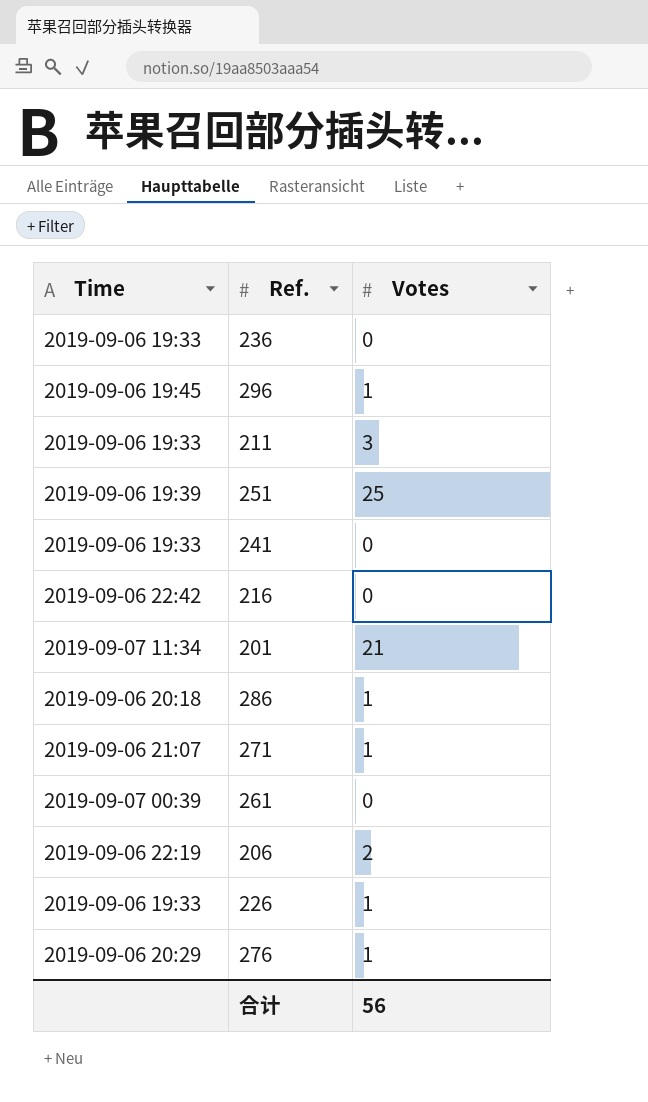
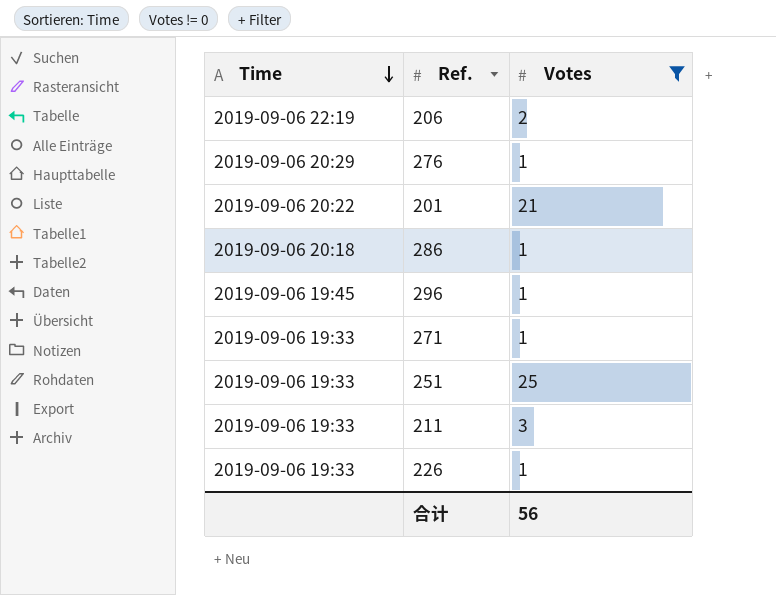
filter: none -> Votes != 0
row order: none -> Time descending
201 | Time: 2019-09-07 11:34 -> 2019-09-06 20:22
271 | Time: 2019-09-06 21:07 -> 2019-09-06 19:33
251 | Time: 2019-09-06 19:39 -> 2019-09-06 19:33

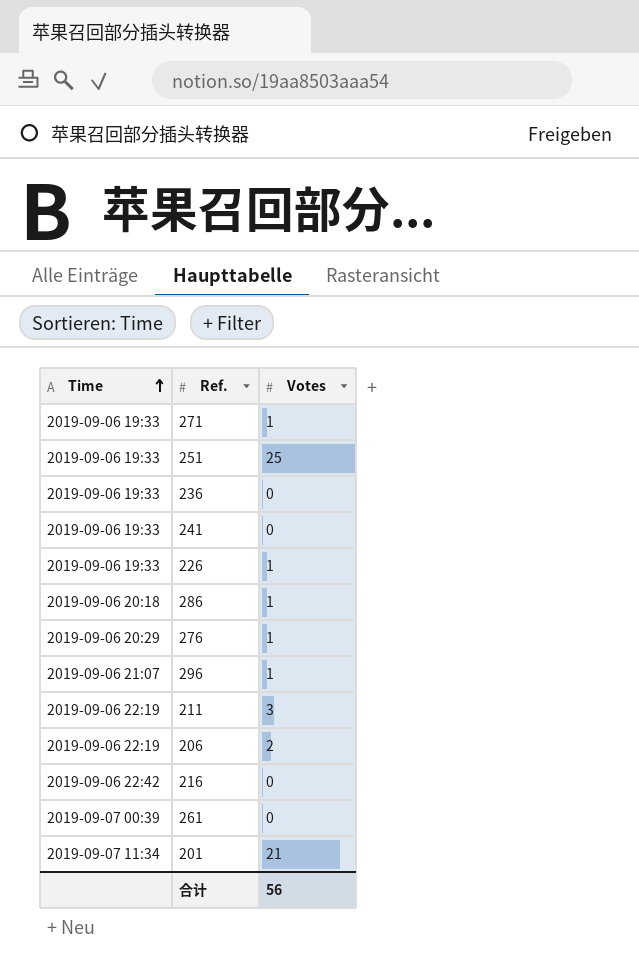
filter: Votes != 0 -> none
row order: Time descending -> Time ascending
296 | Time: 2019-09-06 19:45 -> 2019-09-06 21:07
211 | Time: 2019-09-06 19:33 -> 2019-09-06 22:19
201 | Time: 2019-09-06 20:22 -> 2019-09-07 11:34

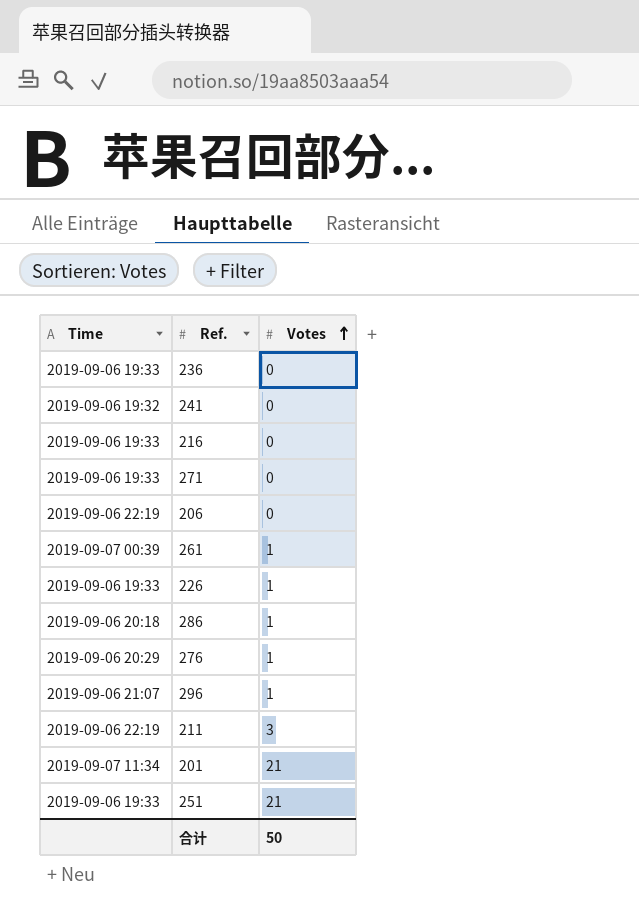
row order: Time ascending -> Votes ascending
241 | Time: 2019-09-06 19:33 -> 2019-09-06 19:32
216 | Time: 2019-09-06 22:42 -> 2019-09-06 19:33
271 | Votes: 1 -> 0
206 | Votes: 2 -> 0
261 | Votes: 0 -> 1
251 | Votes: 25 -> 21
合计 | Votes: 56 -> 50

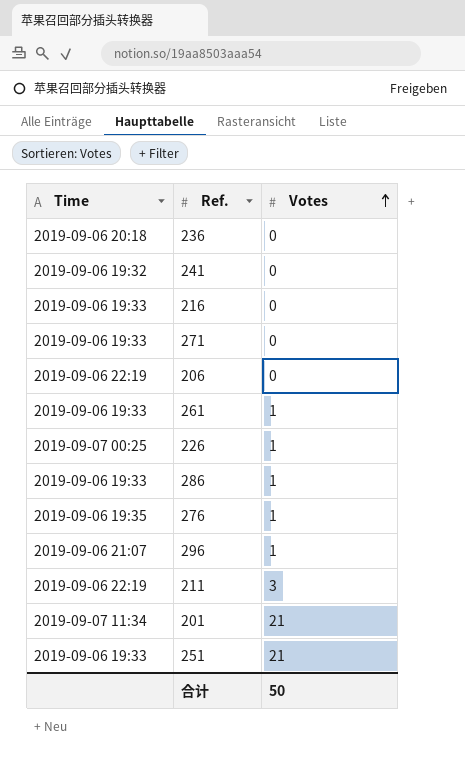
236 | Time: 2019-09-06 19:33 -> 2019-09-06 20:18
261 | Time: 2019-09-07 00:39 -> 2019-09-06 19:33
226 | Time: 2019-09-06 19:33 -> 2019-09-07 00:25
286 | Time: 2019-09-06 20:18 -> 2019-09-06 19:33
276 | Time: 2019-09-06 20:29 -> 2019-09-06 19:35

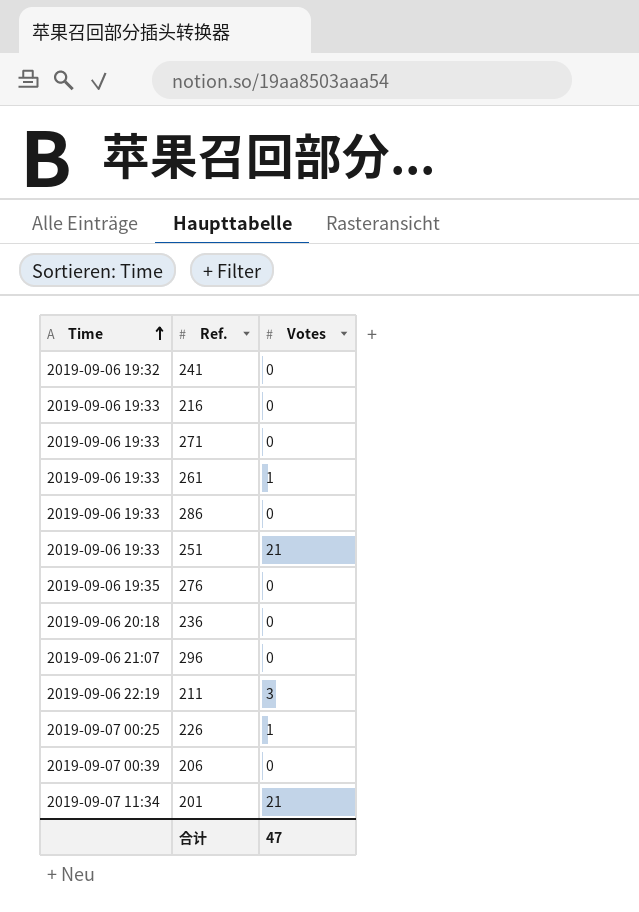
row order: Votes ascending -> Time ascending
286 | Votes: 1 -> 0
276 | Votes: 1 -> 0
296 | Votes: 1 -> 0
206 | Time: 2019-09-06 22:19 -> 2019-09-07 00:39
合计 | Votes: 50 -> 47

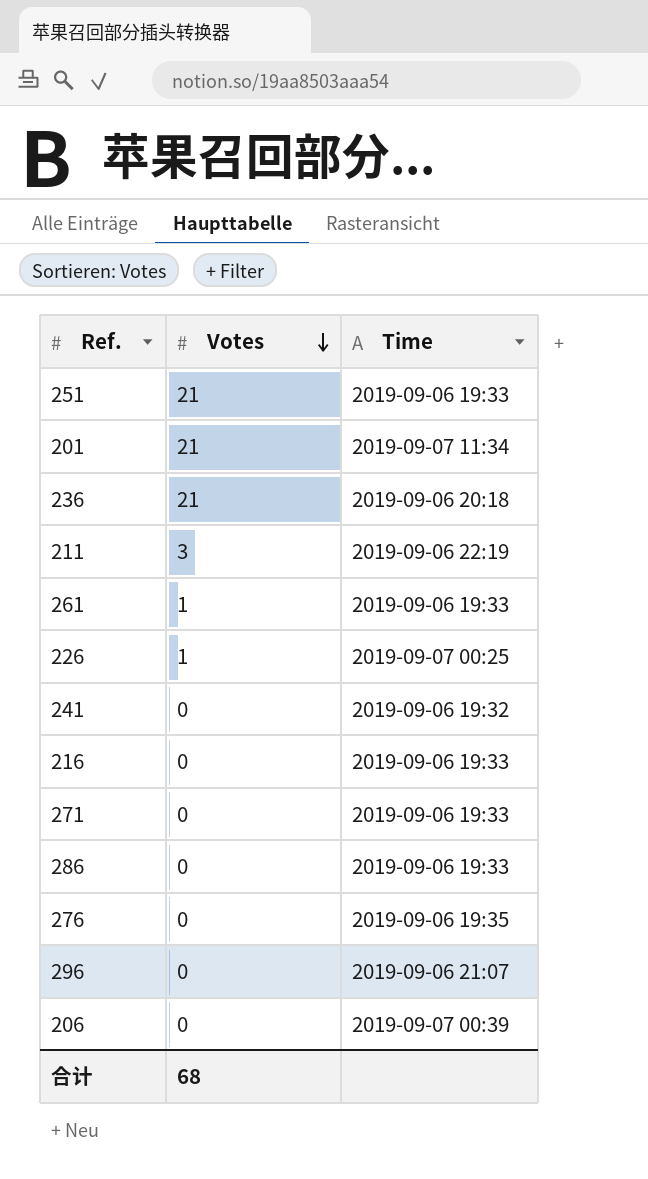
row order: Time ascending -> Votes descending
column Time | position: 1 -> 3
236 | Votes: 0 -> 21
合计 | Votes: 47 -> 68

